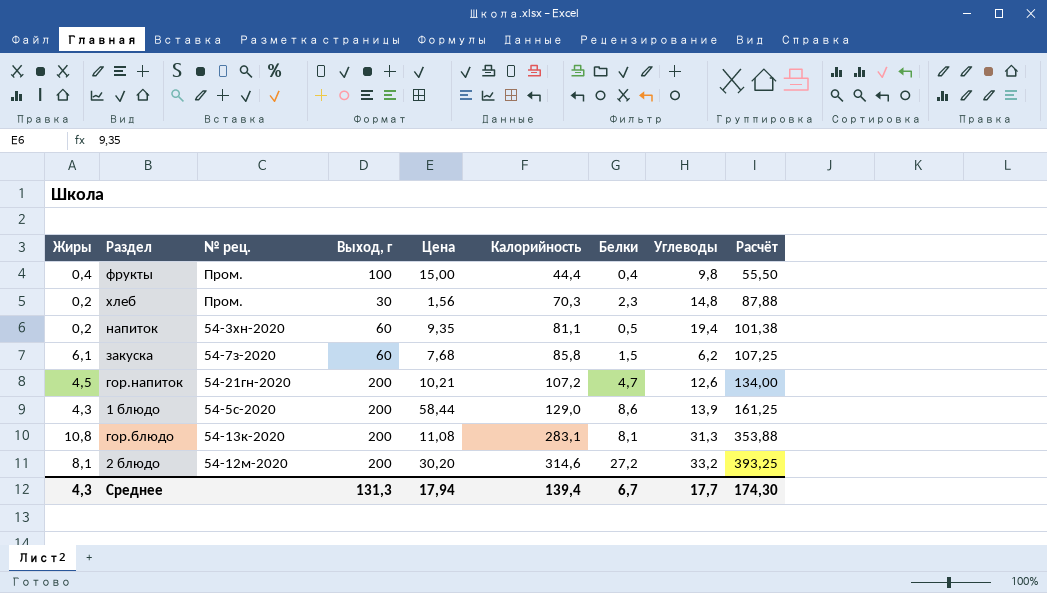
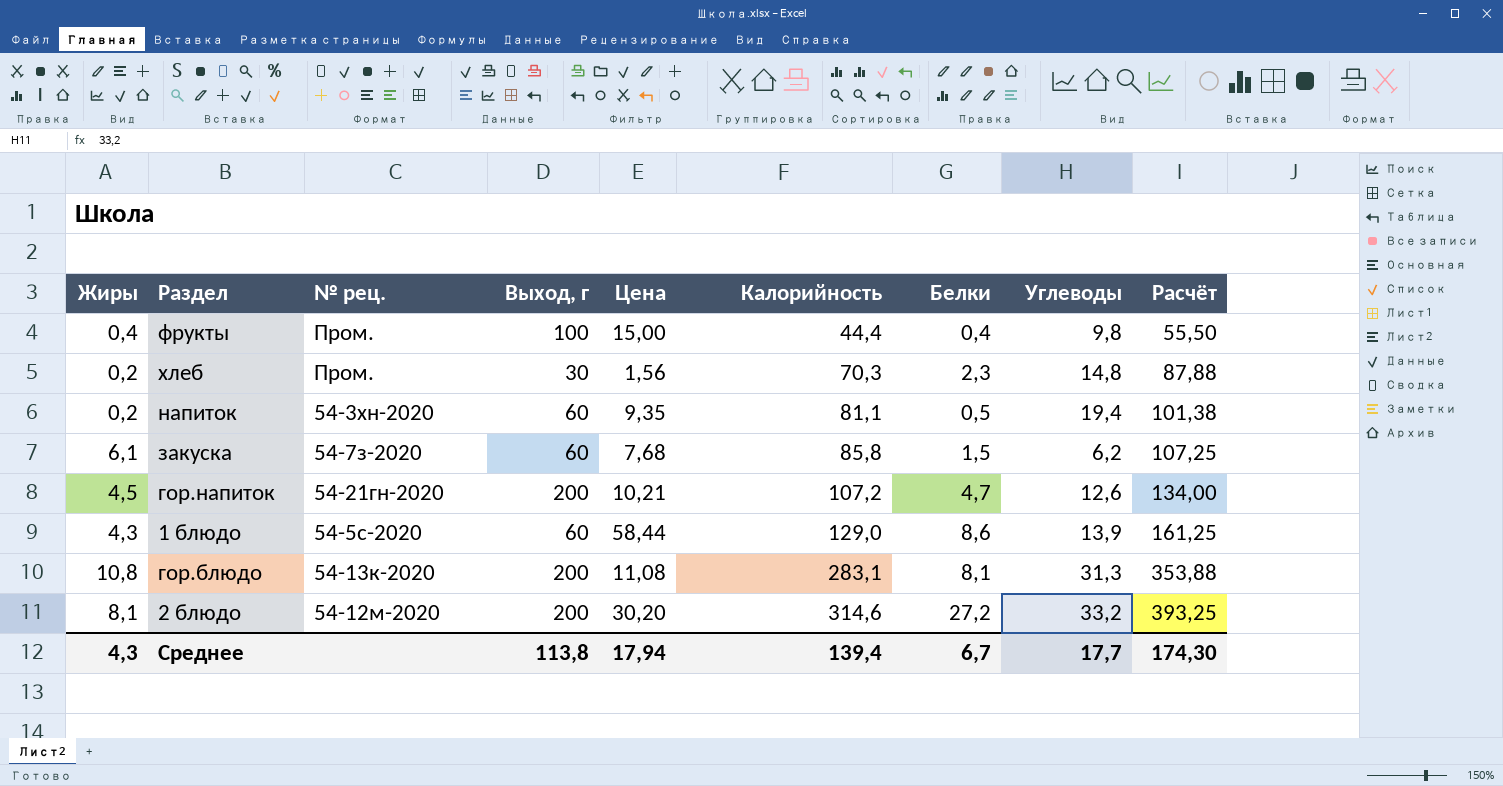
1 блюдо | Выход, г: 200 -> 60
Среднее | Выход, г: 131,3 -> 113,8

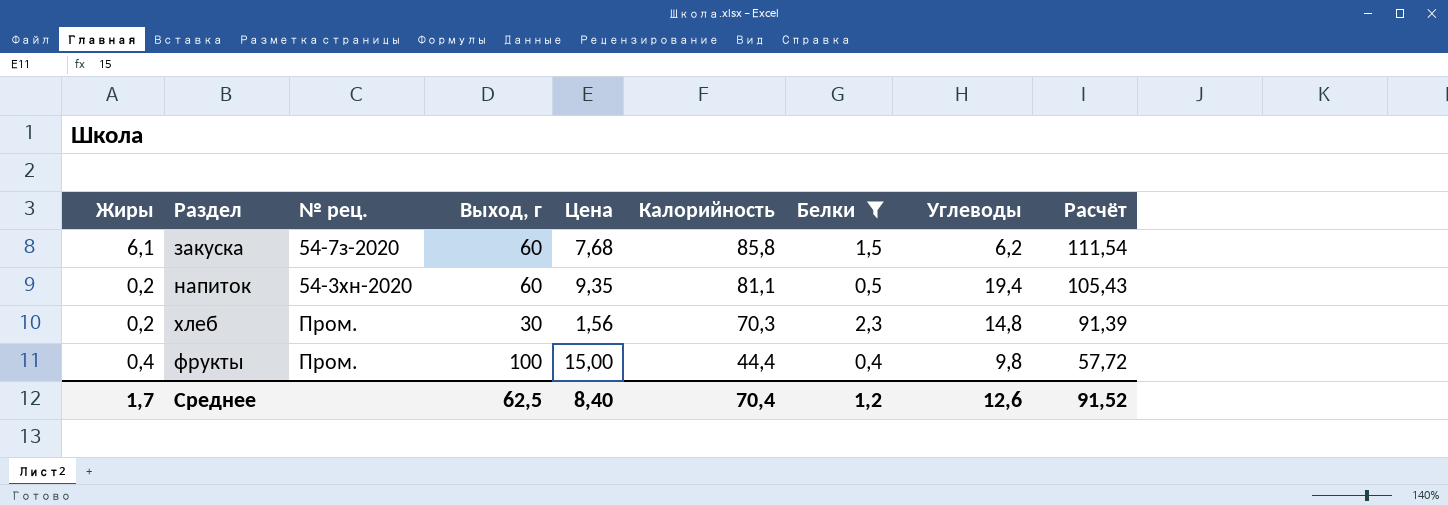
filter: none -> Белки <= 2,3
row order: Калорийность ascending -> Калорийность descending
column Расчёт | formula: [Калорийность] * 1,25 -> [Калорийность] * 1,3
Среднее | Жиры: 4,3 -> 1,7
Среднее | Выход, г: 113,8 -> 62,5
Среднее | Цена: 17,94 -> 8,40
Среднее | Калорийность: 139,4 -> 70,4
Среднее | Белки: 6,7 -> 1,2
Среднее | Углеводы: 17,7 -> 12,6
Среднее | Расчёт: 174,30 -> 91,52

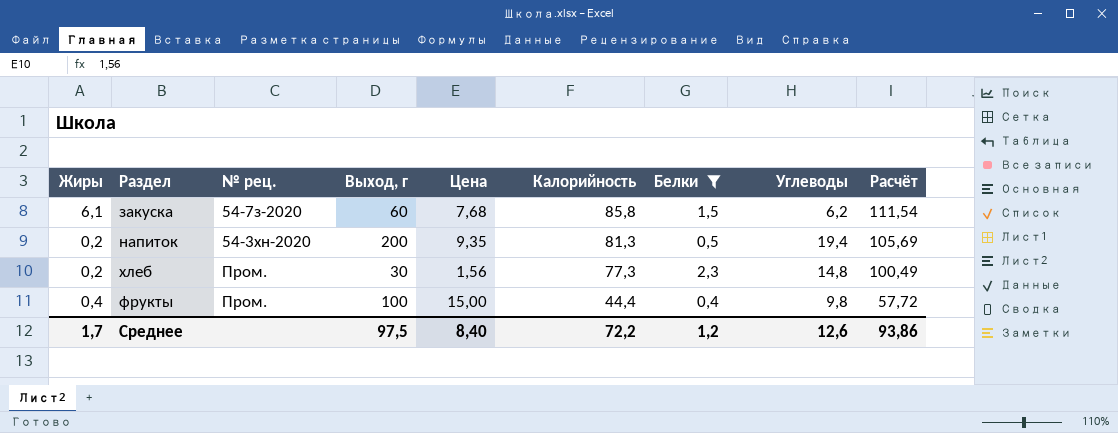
напиток | Выход, г: 60 -> 200
напиток | Калорийность: 81,1 -> 81,3
напиток | Расчёт: 105,43 -> 105,69
хлеб | Калорийность: 70,3 -> 77,3
хлеб | Расчёт: 91,39 -> 100,49
Среднее | Выход, г: 62,5 -> 97,5
Среднее | Калорийность: 70,4 -> 72,2
Среднее | Расчёт: 91,52 -> 93,86

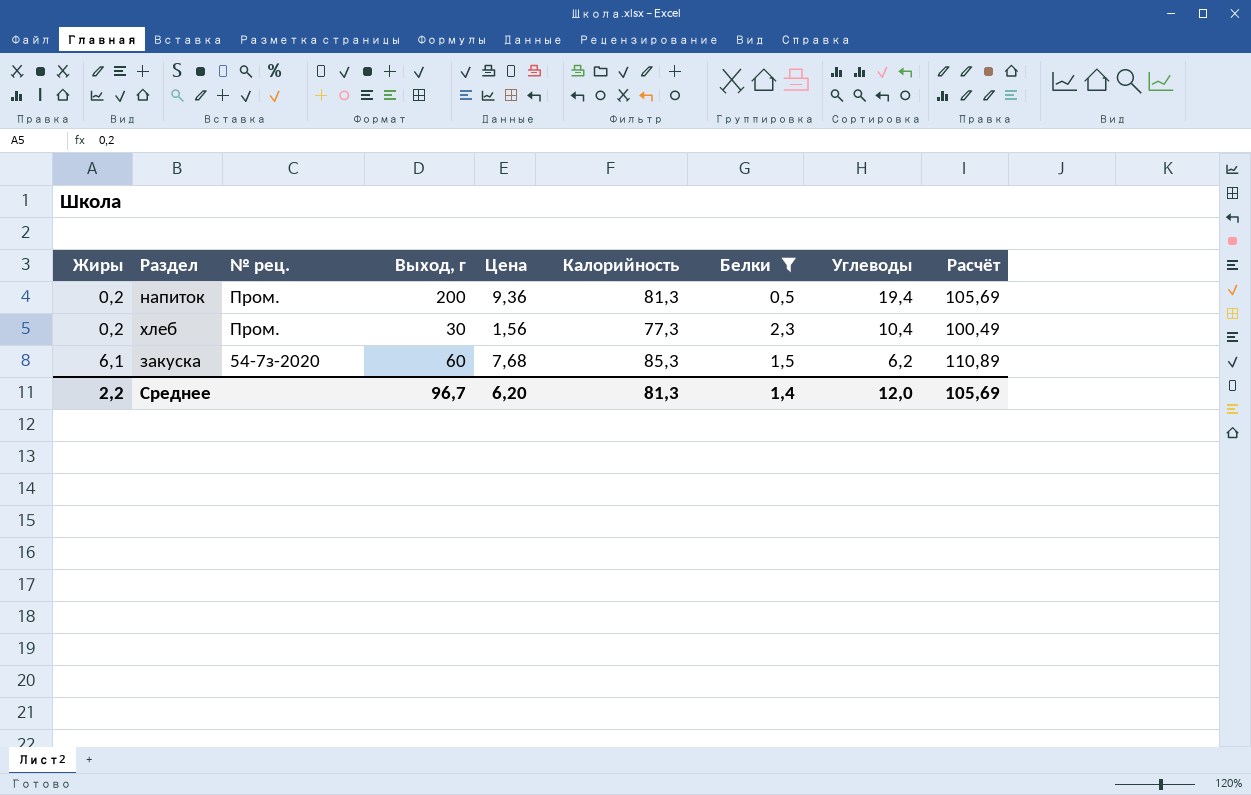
row order: Калорийность descending -> Жиры ascending
row фрукты: 0,4 | Пром. | 100 | 15,00 | 44,4 | 0,4 | 9,8 | 57,72 -> none
напиток | № рец.: 54-3хн-2020 -> Пром.
напиток | Цена: 9,35 -> 9,36
хлеб | Углеводы: 14,8 -> 10,4
закуска | Калорийность: 85,8 -> 85,3
закуска | Расчёт: 111,54 -> 110,89
Среднее | Жиры: 1,7 -> 2,2
Среднее | Выход, г: 97,5 -> 96,7
Среднее | Цена: 8,40 -> 6,20
Среднее | Калорийность: 72,2 -> 81,3
Среднее | Белки: 1,2 -> 1,4
Среднее | Углеводы: 12,6 -> 12,0
Среднее | Расчёт: 93,86 -> 105,69

